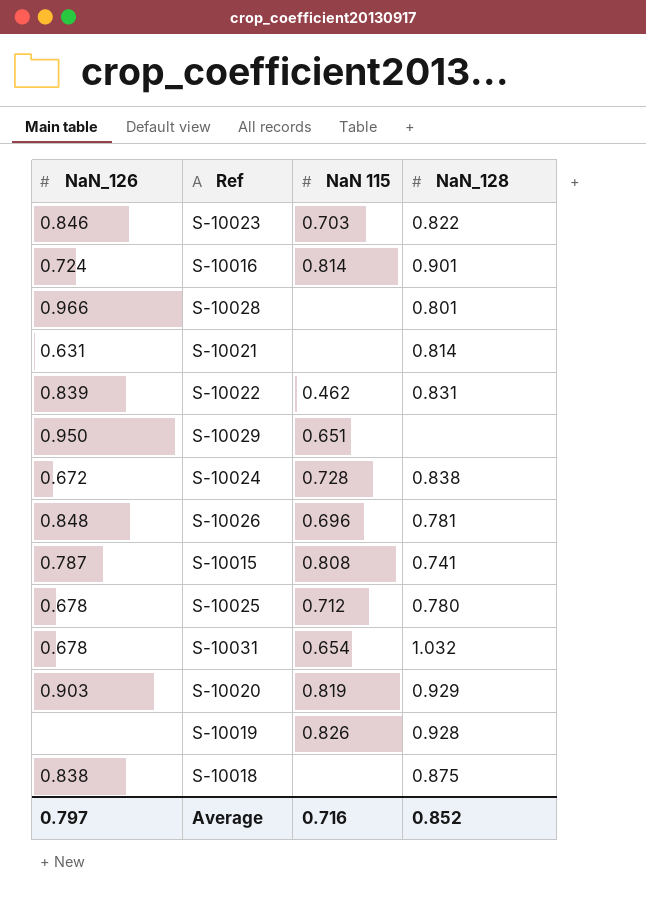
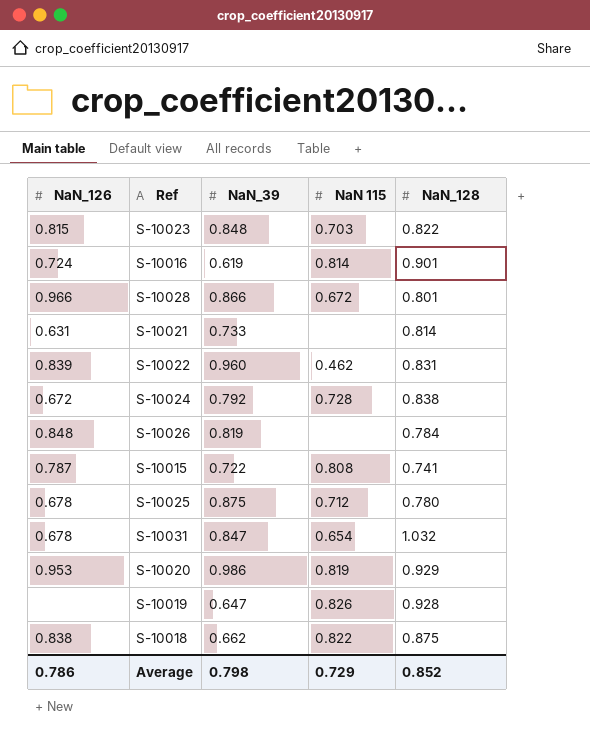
column NaN_39 | position: none -> 3
row S-10029: 0.950 | 0.651 | none -> none
S-10023 | NaN_126: 0.846 -> 0.815
S-10028 | NaN 115: none -> 0.672
S-10026 | NaN 115: 0.696 -> none
S-10026 | NaN_128: 0.781 -> 0.784
S-10020 | NaN_126: 0.903 -> 0.953
S-10018 | NaN 115: none -> 0.822
Average | NaN_126: 0.797 -> 0.786
Average | NaN 115: 0.716 -> 0.729

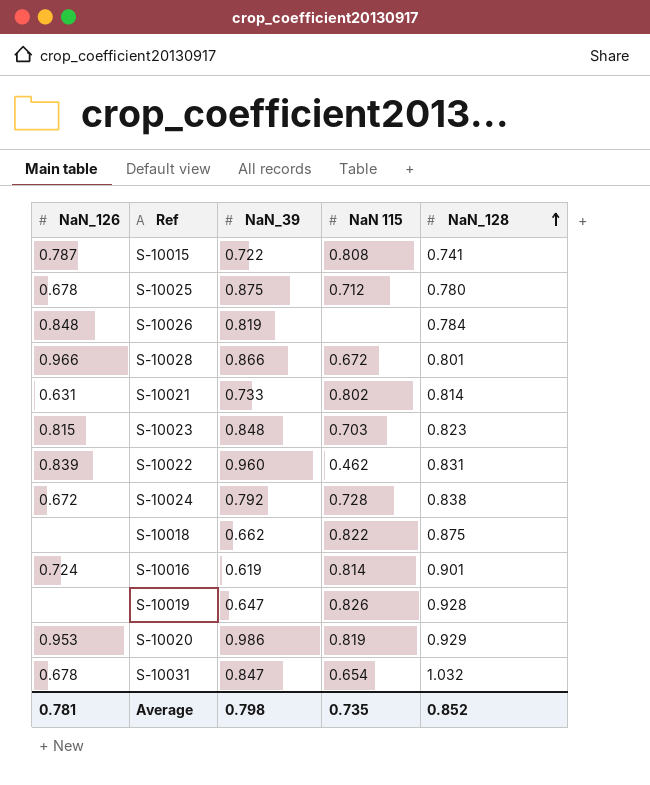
row order: none -> NaN_128 ascending
S-10021 | NaN 115: none -> 0.802
S-10023 | NaN_128: 0.822 -> 0.823
S-10018 | NaN_126: 0.838 -> none
Average | NaN_126: 0.786 -> 0.781
Average | NaN 115: 0.729 -> 0.735

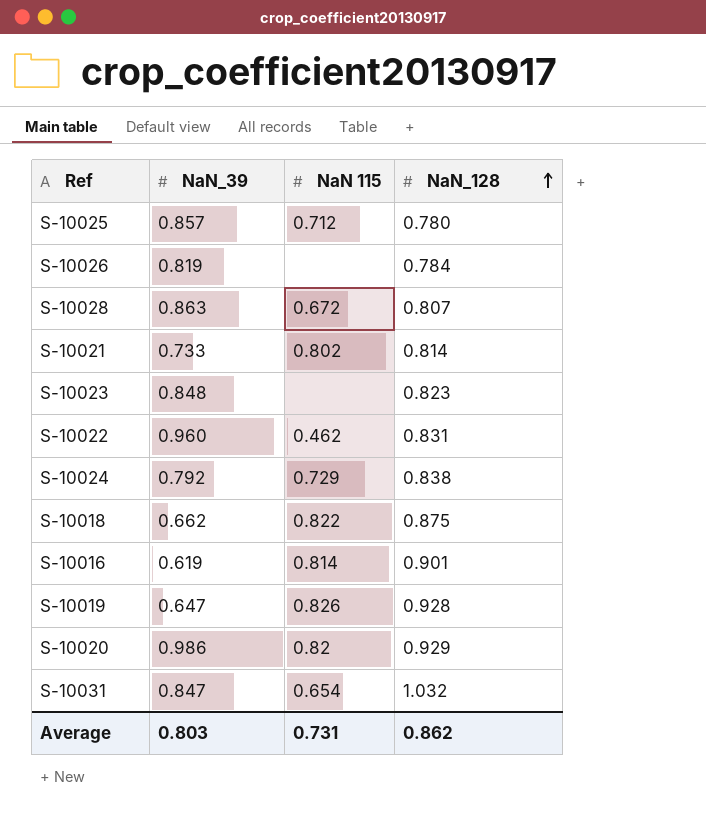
column NaN_126 | position: 1 -> none
row S-10015: 0.787 | 0.722 | 0.808 | 0.741 -> none
S-10025 | NaN_39: 0.875 -> 0.857
S-10028 | NaN_39: 0.866 -> 0.863
S-10028 | NaN_128: 0.801 -> 0.807
S-10023 | NaN 115: 0.703 -> none
S-10024 | NaN 115: 0.728 -> 0.729
S-10020 | NaN 115: 0.819 -> 0.82
Average | NaN_39: 0.798 -> 0.803
Average | NaN 115: 0.735 -> 0.731
Average | NaN_128: 0.852 -> 0.862

